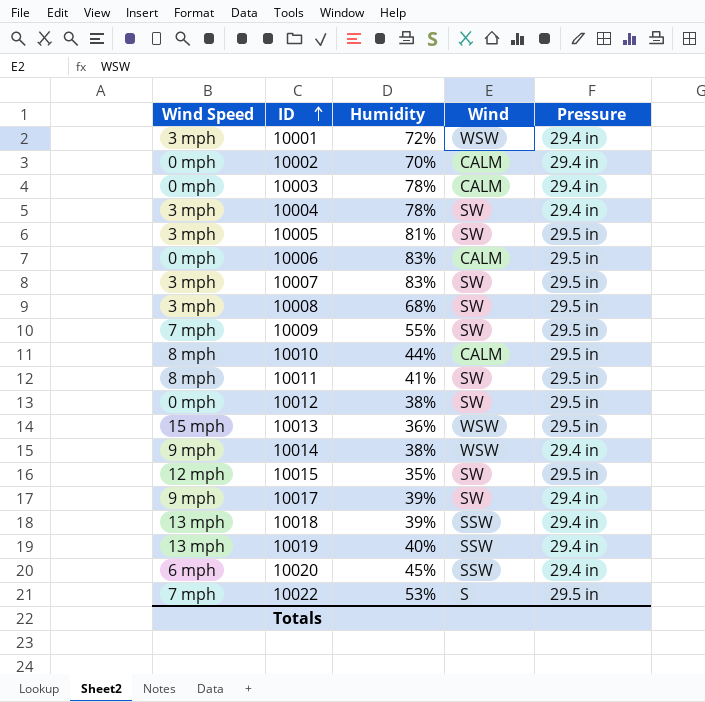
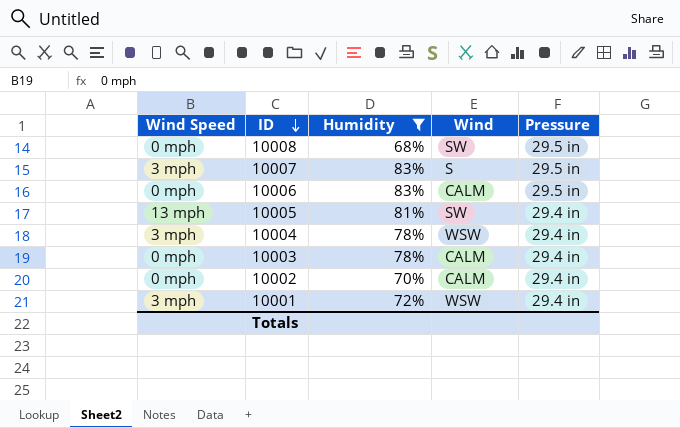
filter: none -> Humidity >= 68%
row order: ID ascending -> ID descending
10008 | Wind Speed: 3 mph -> 0 mph
10007 | Wind: SW -> S
10005 | Wind Speed: 3 mph -> 13 mph
10005 | Pressure: 29.5 in -> 29.4 in
10004 | Wind: SW -> WSW

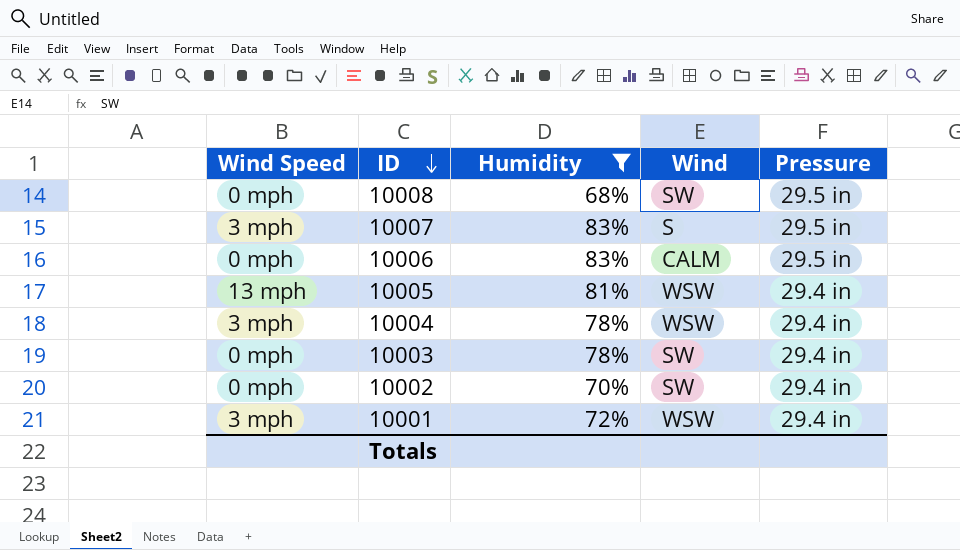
10005 | Wind: SW -> WSW
10003 | Wind: CALM -> SW
10002 | Wind: CALM -> SW

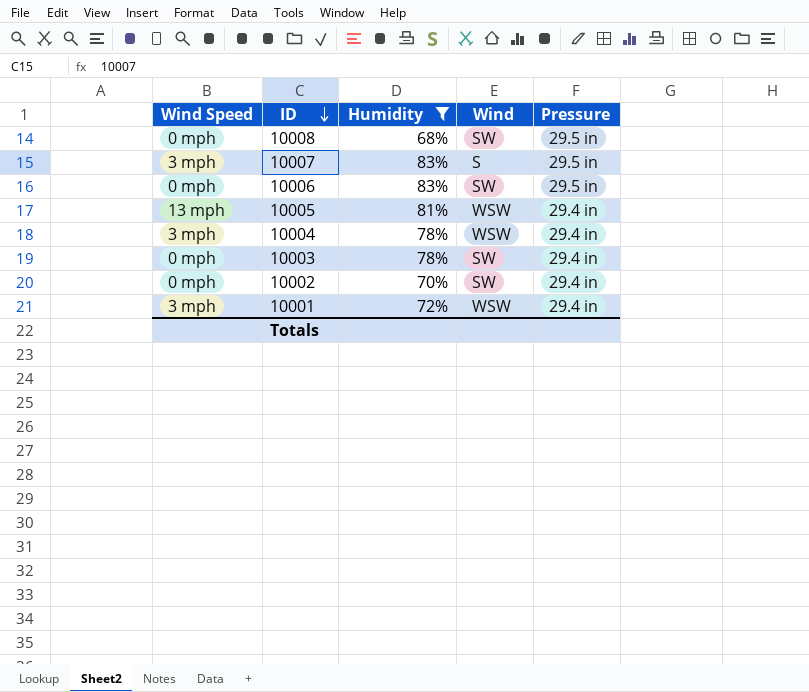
10006 | Wind: CALM -> SW

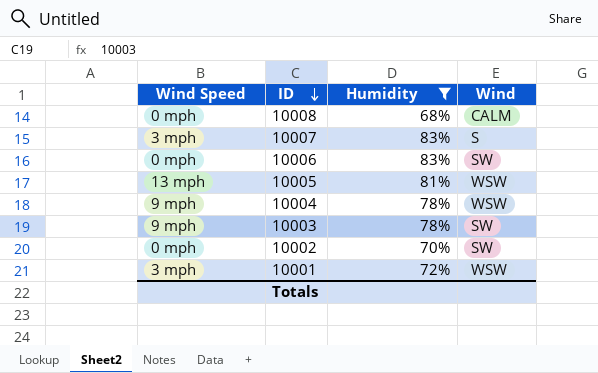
column Pressure | position: 5 -> none
10008 | Wind: SW -> CALM
10004 | Wind Speed: 3 mph -> 9 mph
10003 | Wind Speed: 0 mph -> 9 mph

